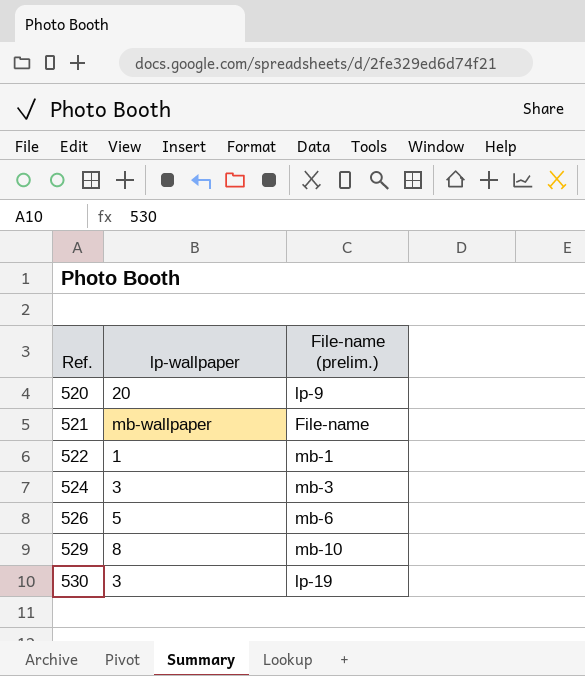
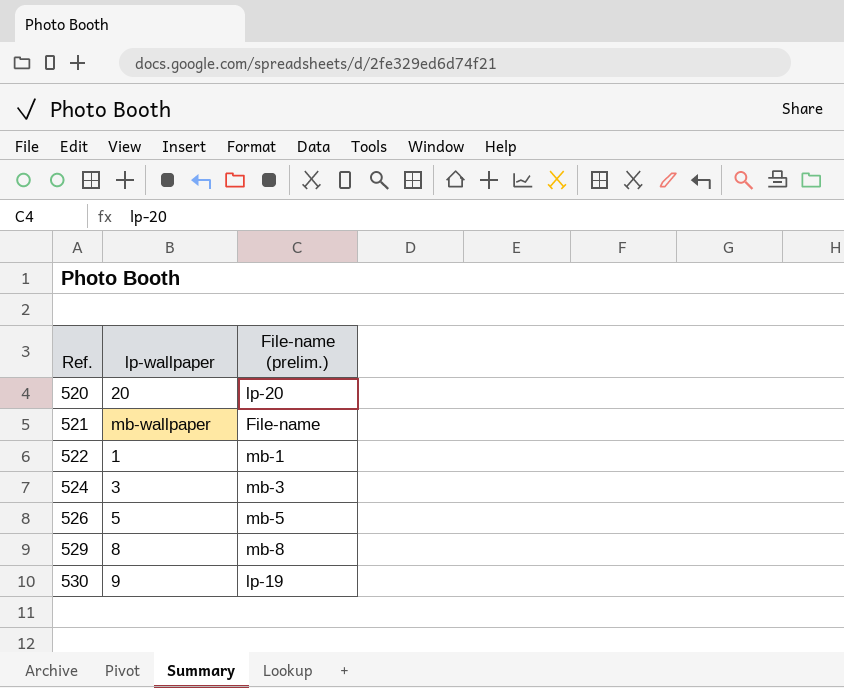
520 | File-name (prelim.): lp-9 -> lp-20
526 | File-name (prelim.): mb-6 -> mb-5
529 | File-name (prelim.): mb-10 -> mb-8
530 | lp-wallpaper: 3 -> 9

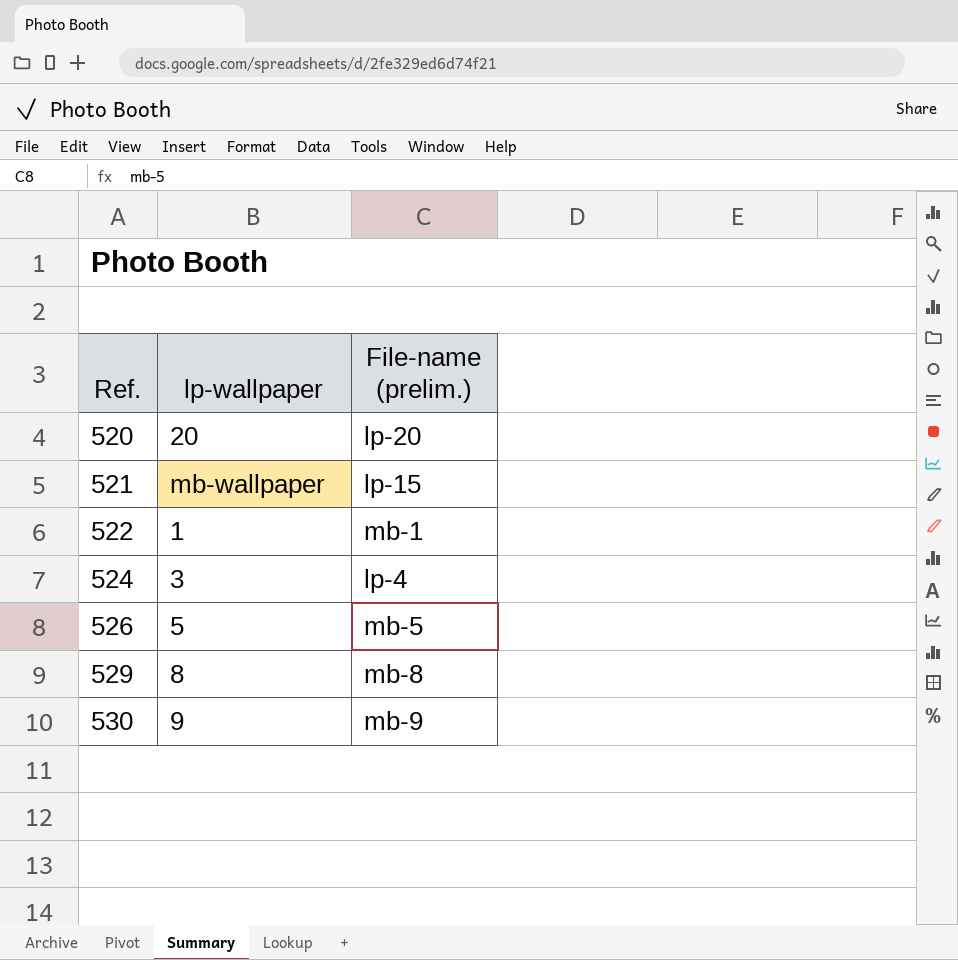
521 | File-name (prelim.): File-name -> lp-15
524 | File-name (prelim.): mb-3 -> lp-4
530 | File-name (prelim.): lp-19 -> mb-9

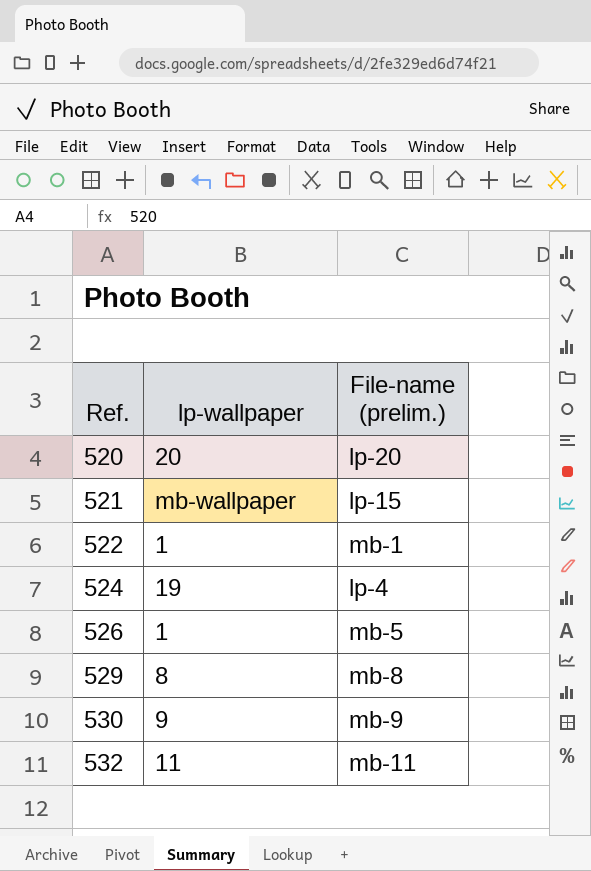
524 | lp-wallpaper: 3 -> 19
526 | lp-wallpaper: 5 -> 1
row 532: none -> 11 | mb-11

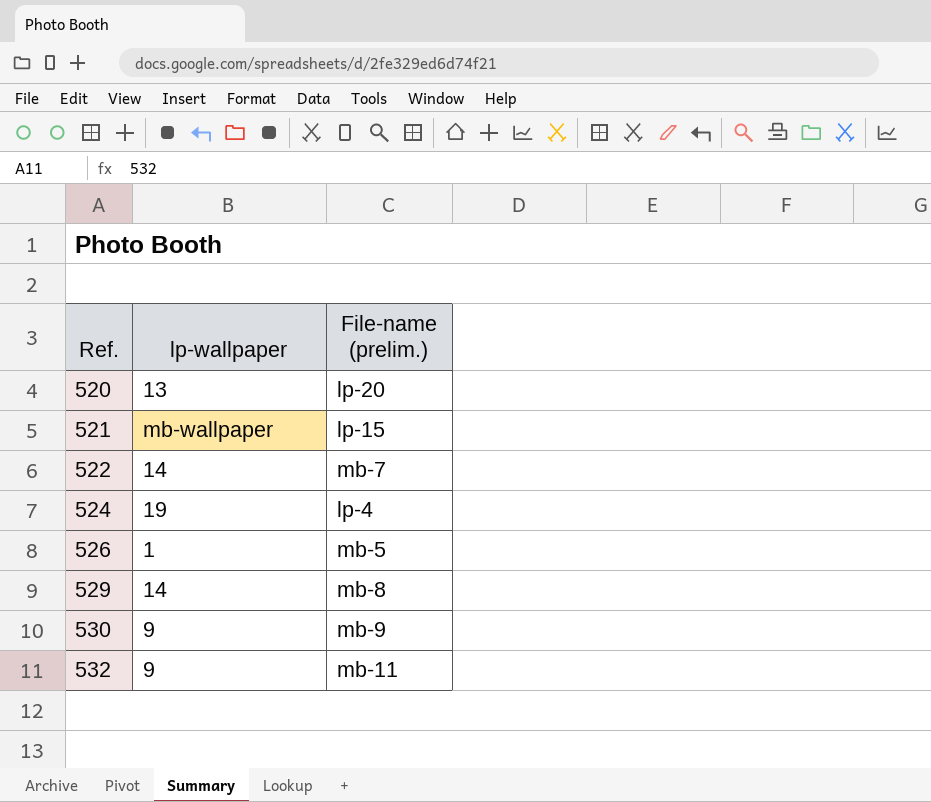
520 | lp-wallpaper: 20 -> 13
522 | lp-wallpaper: 1 -> 14
522 | File-name (prelim.): mb-1 -> mb-7
529 | lp-wallpaper: 8 -> 14
532 | lp-wallpaper: 11 -> 9

